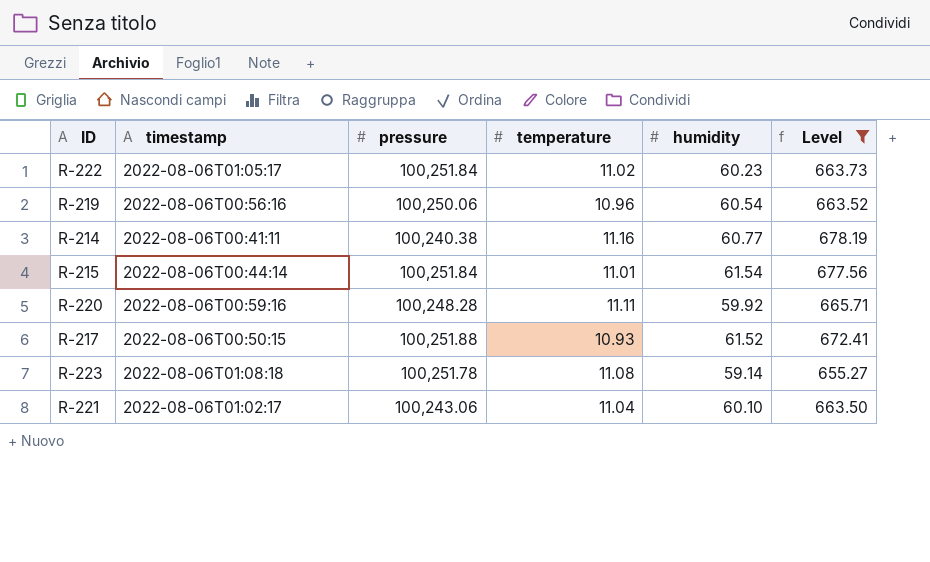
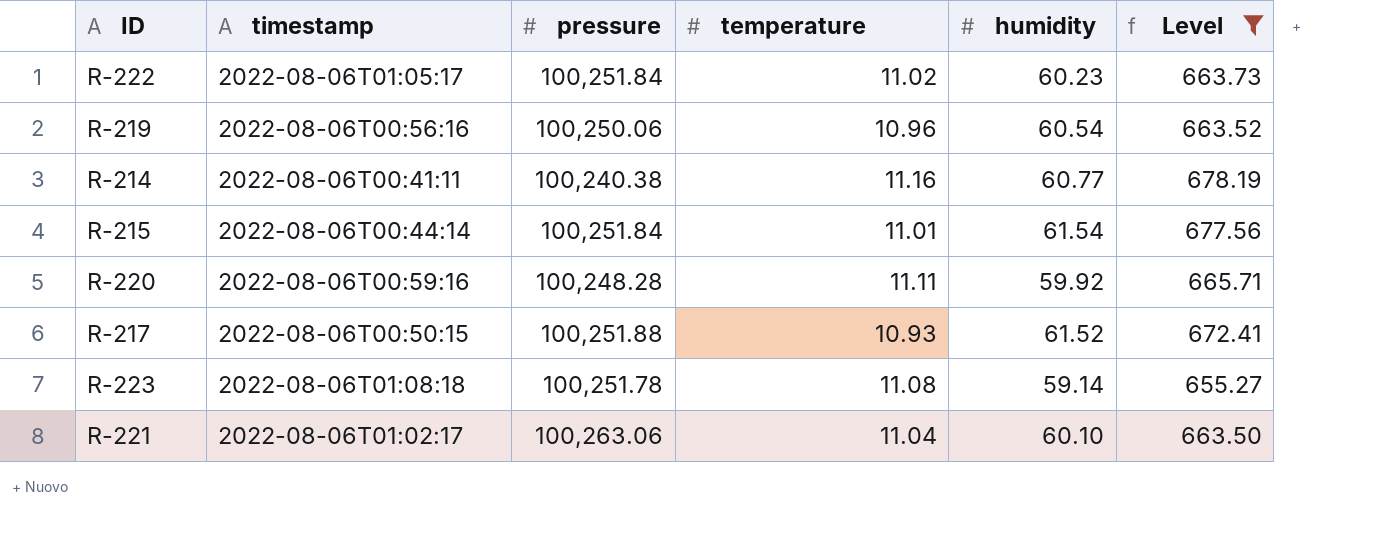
R-221 | pressure: 100,243.06 -> 100,263.06

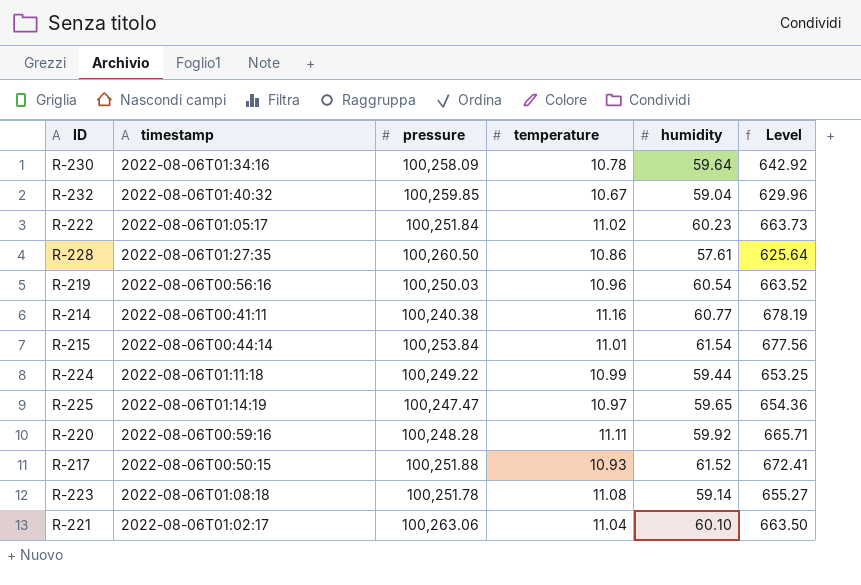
filter: Level >= 655.27 -> none
R-219 | pressure: 100,250.06 -> 100,250.03
R-215 | pressure: 100,251.84 -> 100,253.84

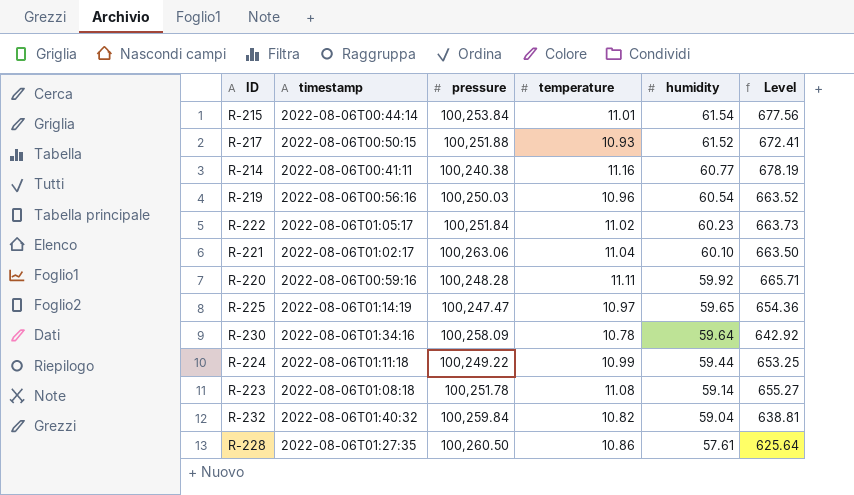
row order: none -> humidity descending
R-232 | pressure: 100,259.85 -> 100,259.84
R-232 | temperature: 10.67 -> 10.82
R-232 | Level: 629.96 -> 638.81

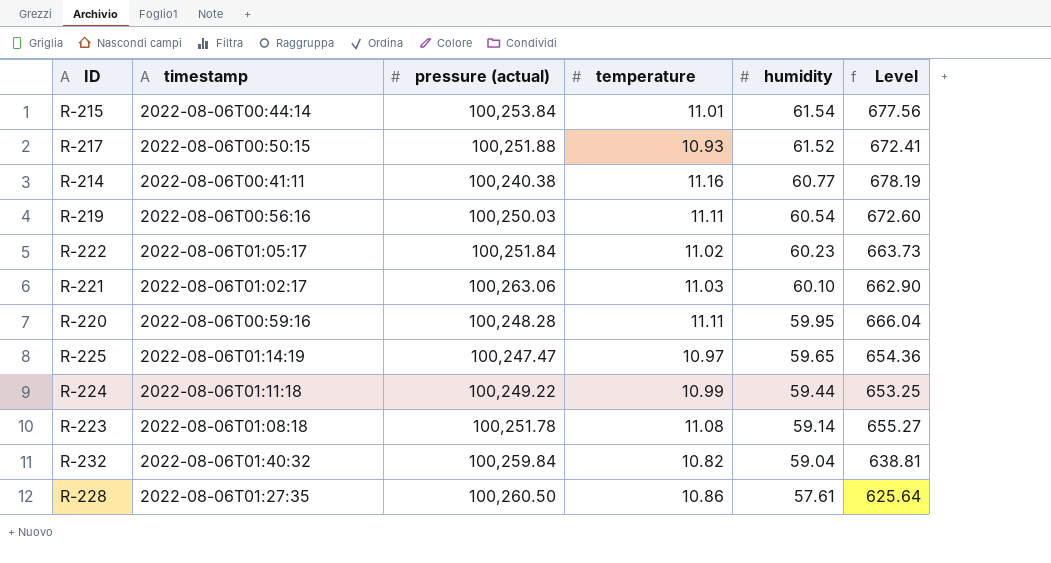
column name: pressure -> pressure (actual)
row R-230: 2022-08-06T01:34:16 | 100,258.09 | 10.78 | 59.64 | 642.92 -> none
R-219 | temperature: 10.96 -> 11.11
R-219 | Level: 663.52 -> 672.60
R-221 | temperature: 11.04 -> 11.03
R-221 | Level: 663.50 -> 662.90
R-220 | humidity: 59.92 -> 59.95
R-220 | Level: 665.71 -> 666.04

